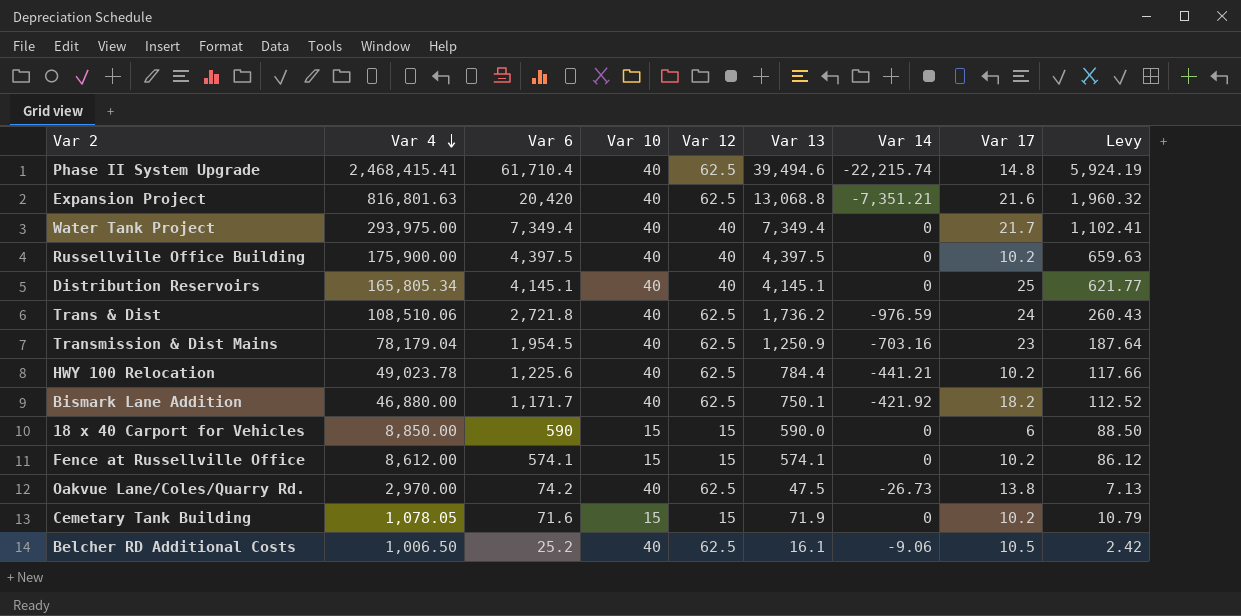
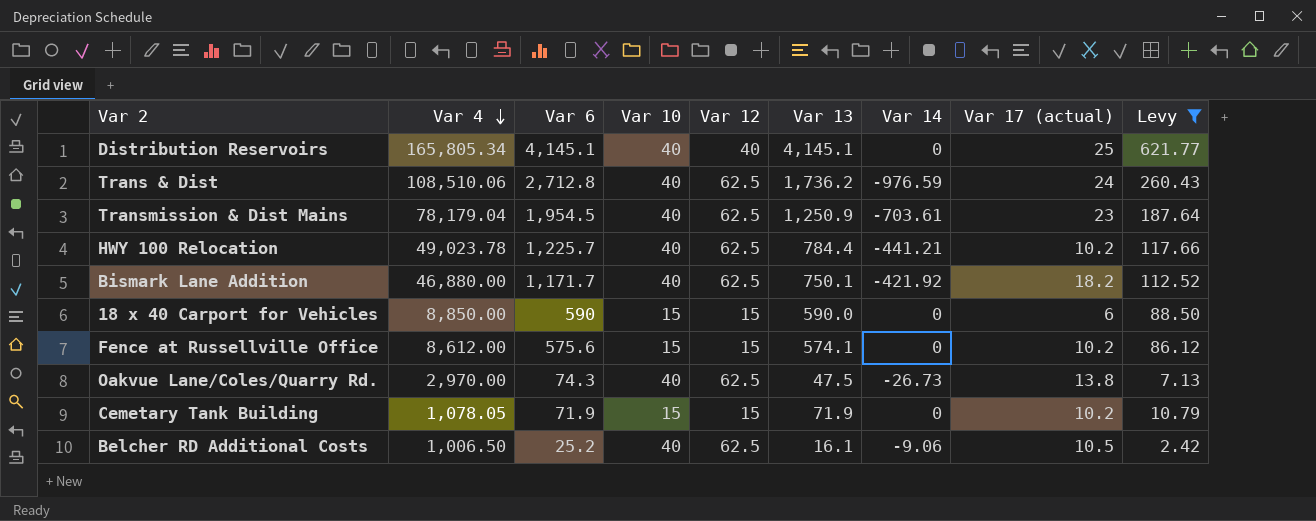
filter: none -> Levy <= 621.77
column name: Var 17 -> Var 17 (actual)
Trans & Dist | Var 6: 2,721.8 -> 2,712.8
Transmission & Dist Mains | Var 14: -703.16 -> -703.61
HWY 100 Relocation | Var 6: 1,225.6 -> 1,225.7
Fence at Russellville Office | Var 6: 574.1 -> 575.6
Oakvue Lane/Coles/Quarry Rd. | Var 6: 74.2 -> 74.3
Cemetary Tank Building | Var 6: 71.6 -> 71.9

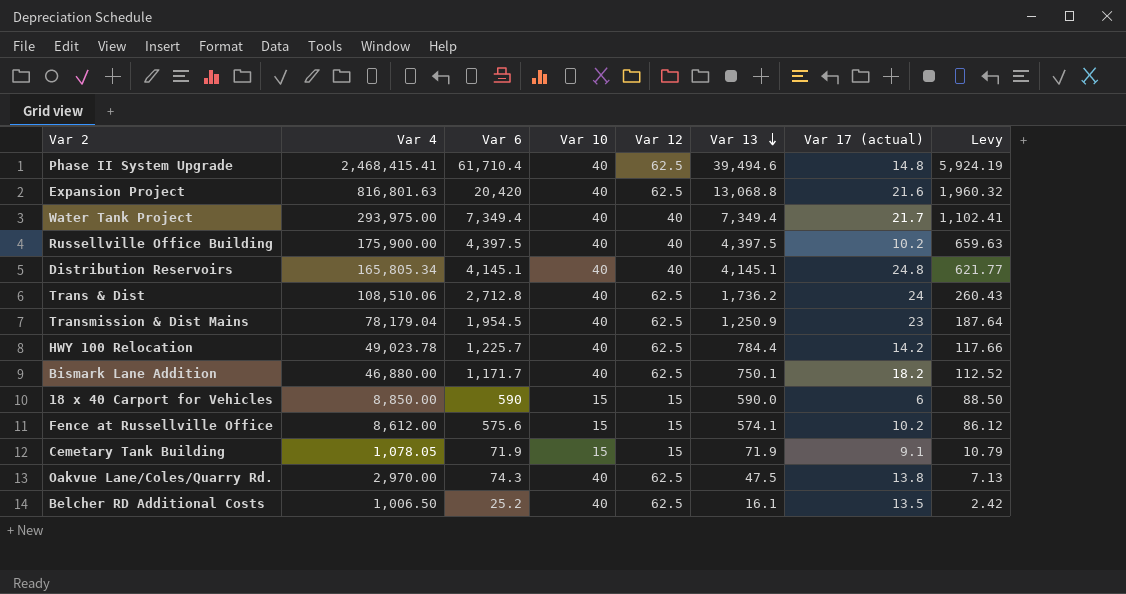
filter: Levy <= 621.77 -> none
row order: Var 4 descending -> Var 13 descending
column Var 14 | position: 7 -> none
Distribution Reservoirs | Var 17 (actual): 25 -> 24.8
HWY 100 Relocation | Var 17 (actual): 10.2 -> 14.2
Cemetary Tank Building | Var 17 (actual): 10.2 -> 9.1
Belcher RD Additional Costs | Var 17 (actual): 10.5 -> 13.5

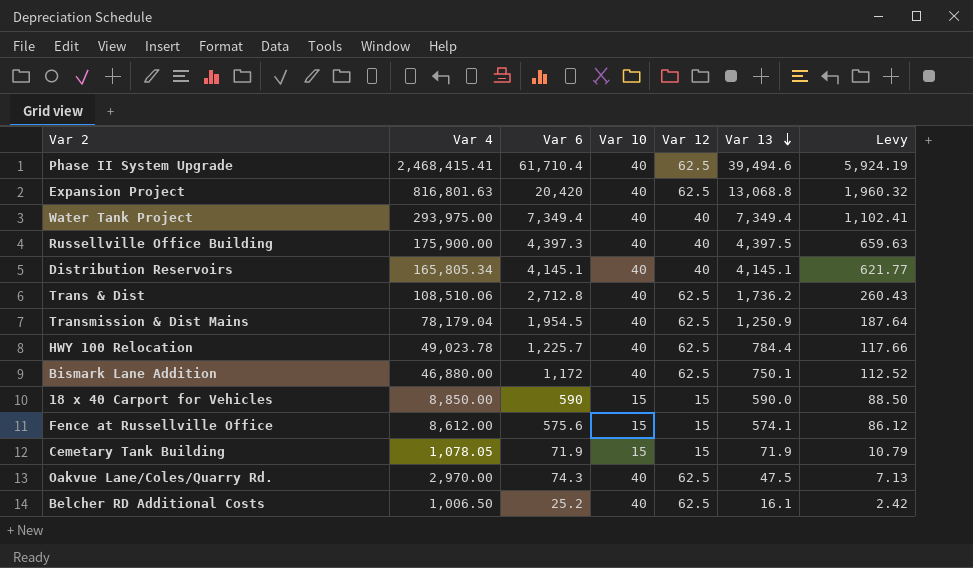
column Var 17 (actual) | position: 7 -> none
Russellville Office Building | Var 6: 4,397.5 -> 4,397.3
Bismark Lane Addition | Var 6: 1,171.7 -> 1,172

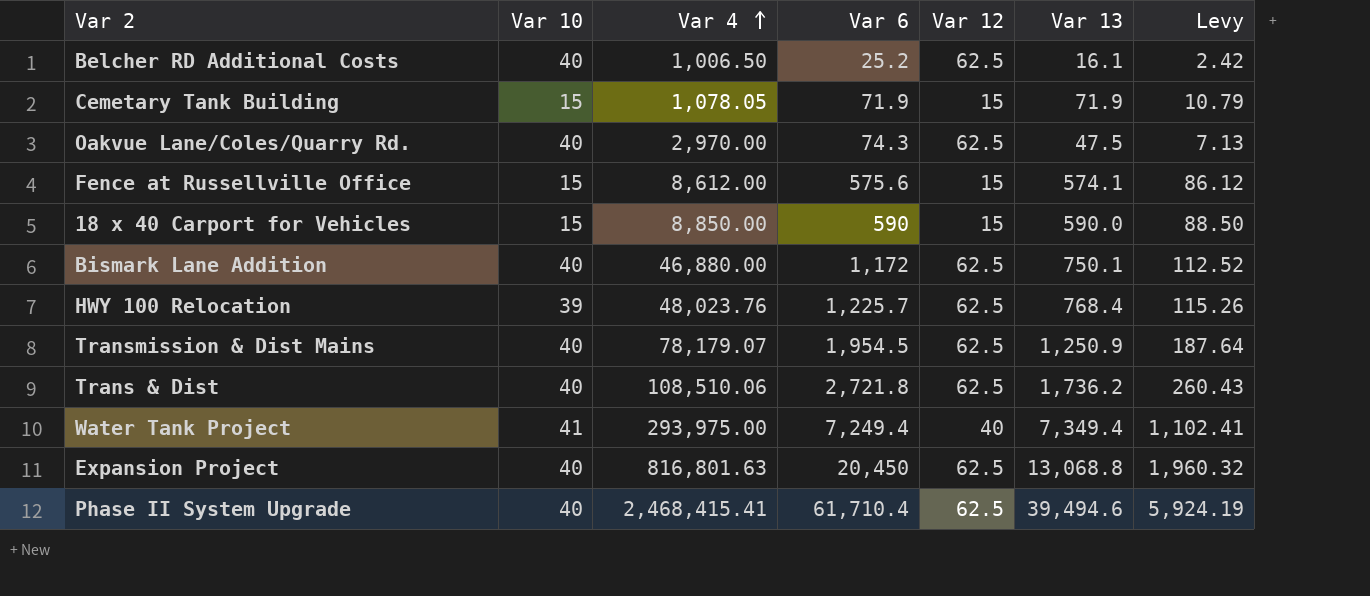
row order: Var 13 descending -> Var 4 ascending
column Var 10 | position: 4 -> 2
row Russellville Office Building: 175,900.00 | 4,397.3 | 40 | 40 | 4,397.5 | 659.63 -> none
row Distribution Reservoirs: 165,805.34 | 4,145.1 | 40 | 40 | 4,145.1 | 621.77 -> none
HWY 100 Relocation | Var 10: 40 -> 39
HWY 100 Relocation | Var 4: 49,023.78 -> 48,023.76
HWY 100 Relocation | Var 13: 784.4 -> 768.4
HWY 100 Relocation | Levy: 117.66 -> 115.26
Transmission & Dist Mains | Var 4: 78,179.04 -> 78,179.07
Trans & Dist | Var 6: 2,712.8 -> 2,721.8
Water Tank Project | Var 10: 40 -> 41
Water Tank Project | Var 6: 7,349.4 -> 7,249.4
Expansion Project | Var 6: 20,420 -> 20,450

